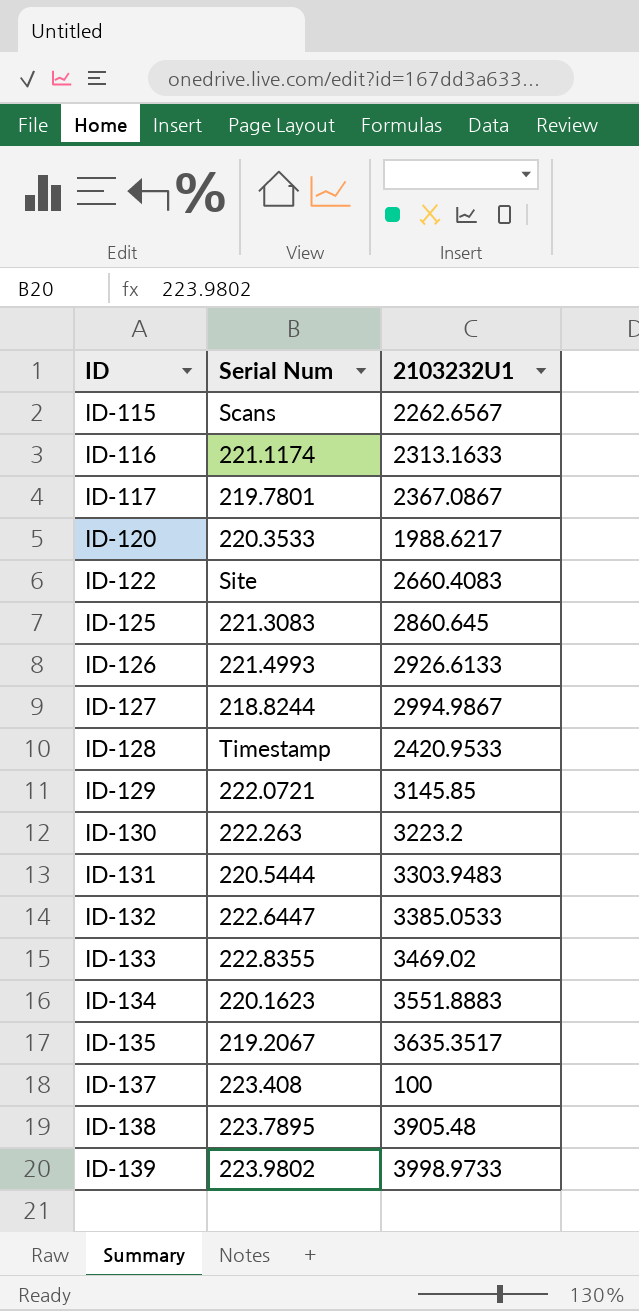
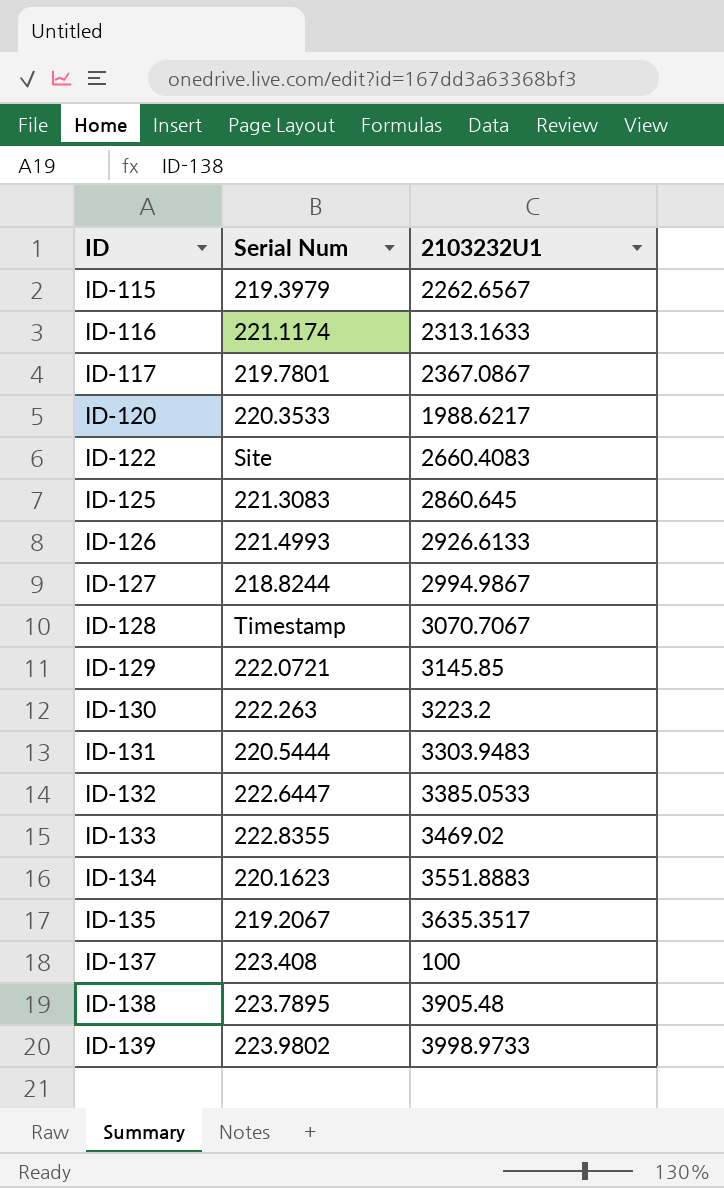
ID-115 | Serial Num: Scans -> 219.3979
ID-128 | 2103232U1: 2420.9533 -> 3070.7067

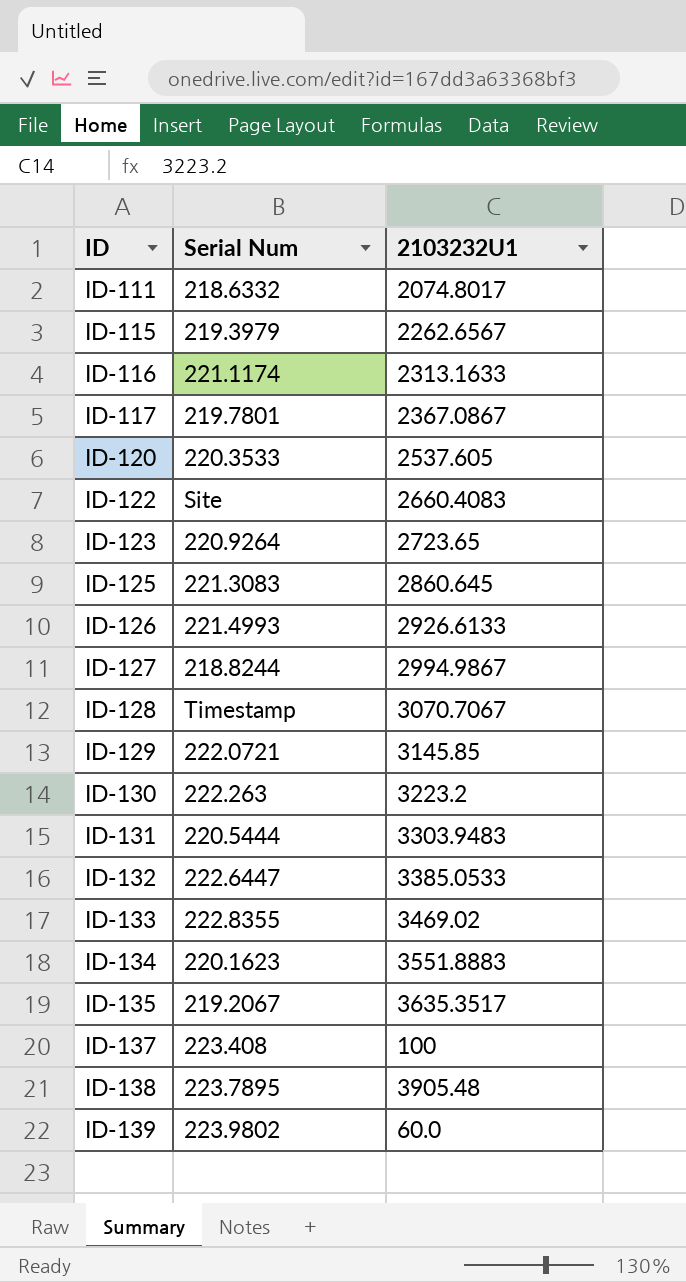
row ID-111: none -> 218.6332 | 2074.8017
ID-120 | 2103232U1: 1988.6217 -> 2537.605
row ID-123: none -> 220.9264 | 2723.65
ID-139 | 2103232U1: 3998.9733 -> 60.0

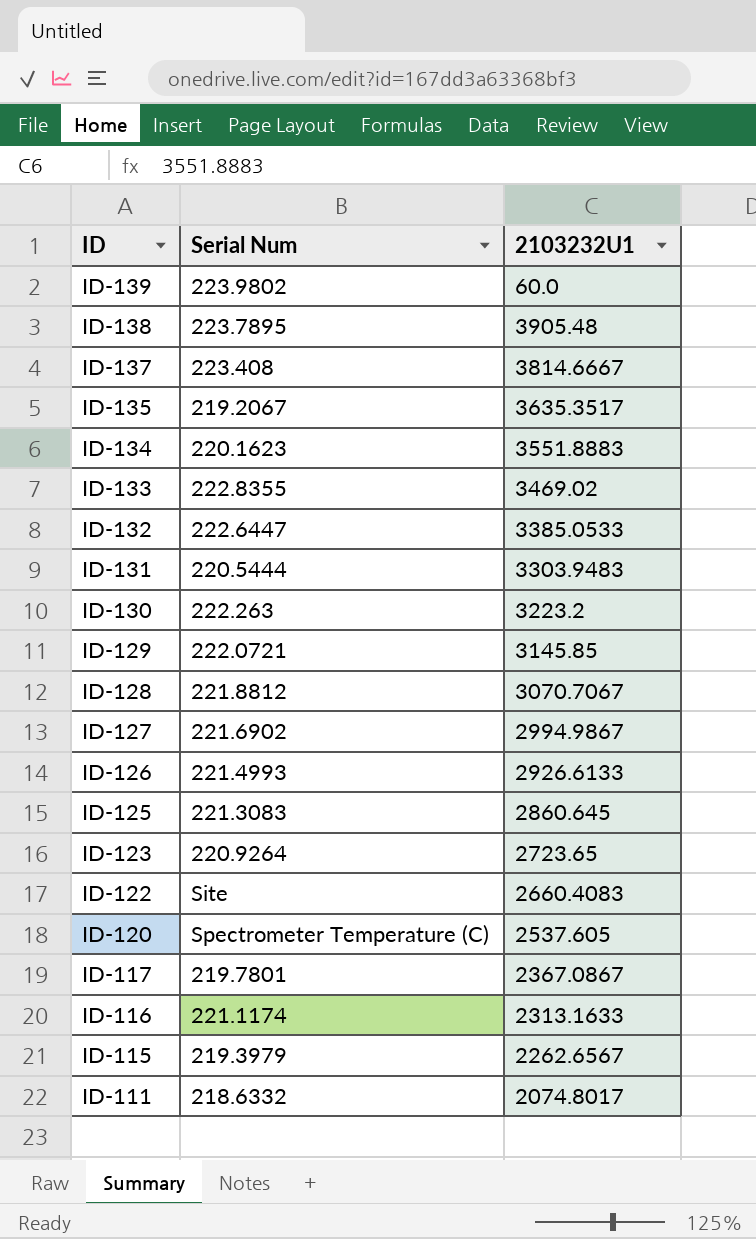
row order: ID ascending -> ID descending
ID-137 | 2103232U1: 100 -> 3814.6667
ID-128 | Serial Num: Timestamp -> 221.8812
ID-127 | Serial Num: 218.8244 -> 221.6902
ID-120 | Serial Num: 220.3533 -> Spectrometer Temperature (C)

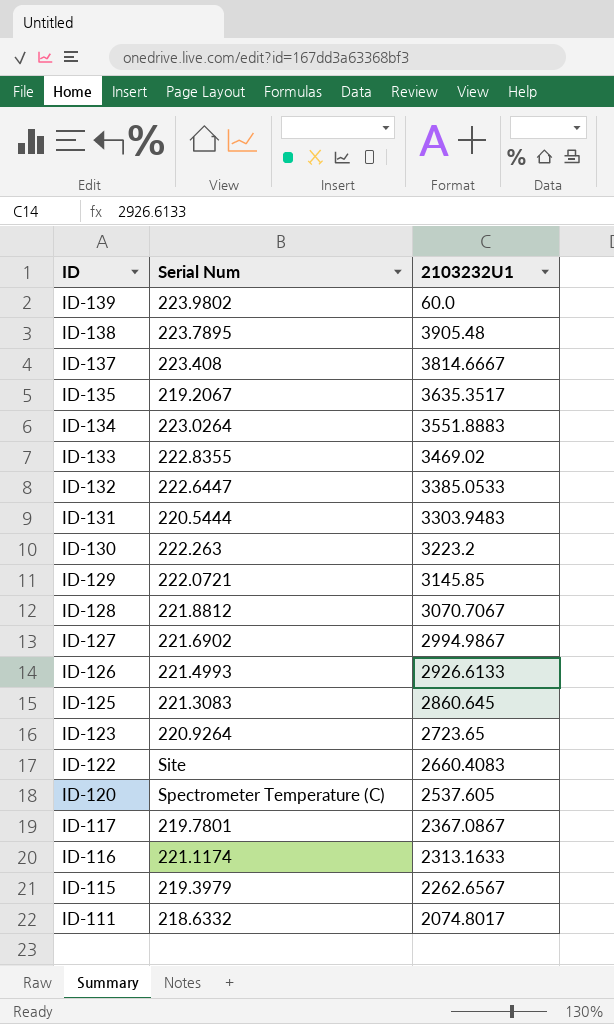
ID-134 | Serial Num: 220.1623 -> 223.0264

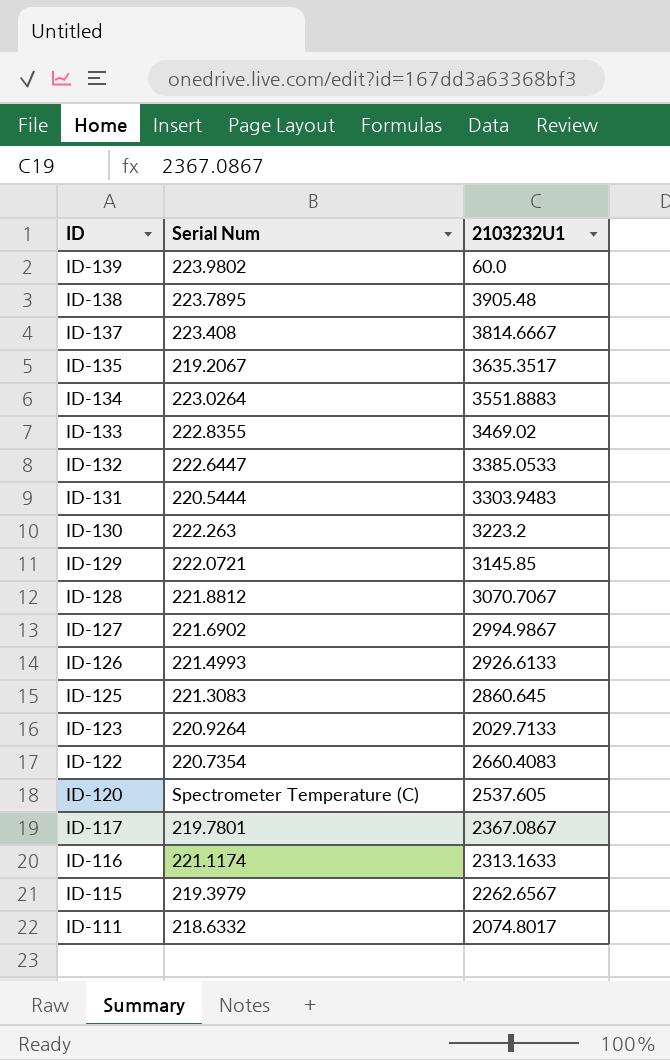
ID-123 | 2103232U1: 2723.65 -> 2029.7133
ID-122 | Serial Num: Site -> 220.7354

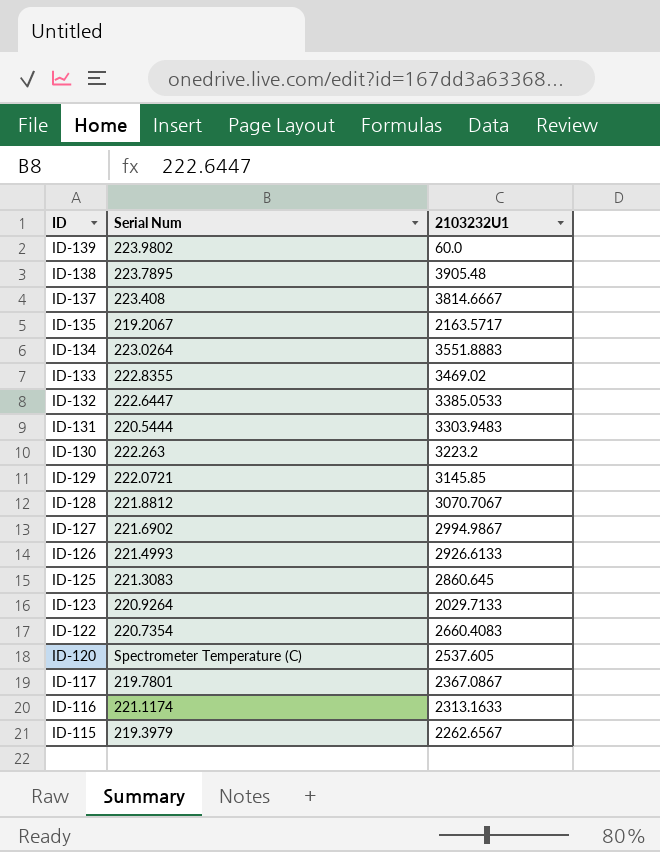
row ID-111: 218.6332 | 2074.8017 -> none
ID-135 | 2103232U1: 3635.3517 -> 2163.5717

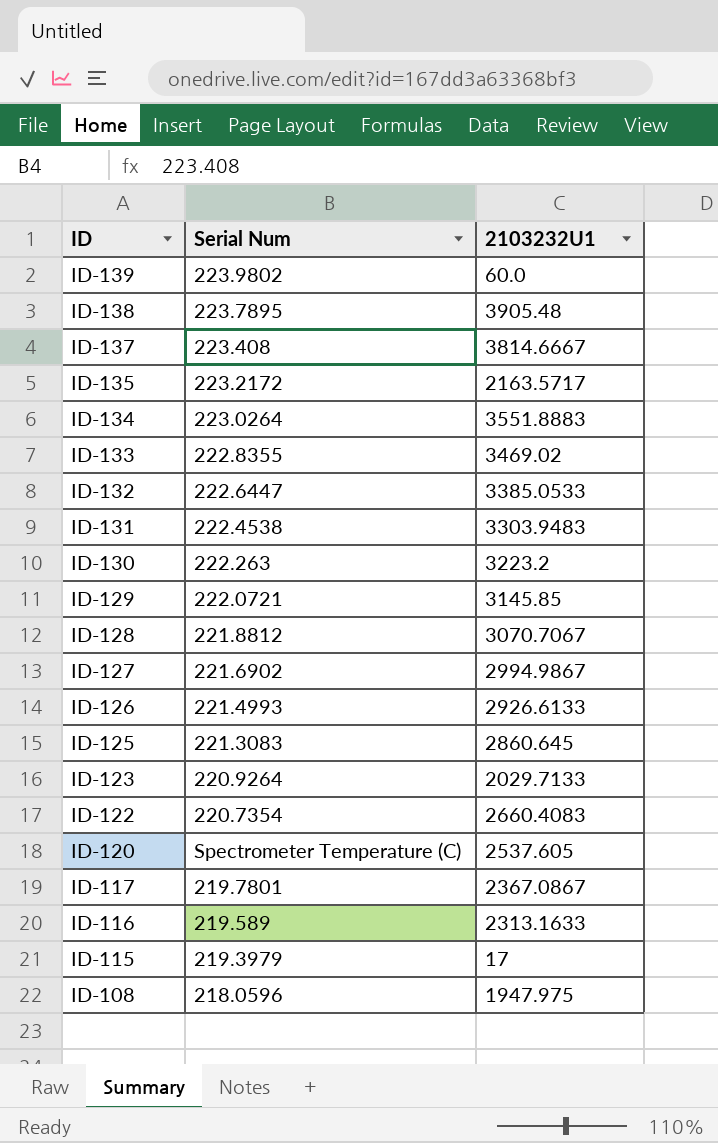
ID-135 | Serial Num: 219.2067 -> 223.2172
ID-131 | Serial Num: 220.5444 -> 222.4538
ID-116 | Serial Num: 221.1174 -> 219.589
ID-115 | 2103232U1: 2262.6567 -> 17
row ID-108: none -> 218.0596 | 1947.975

